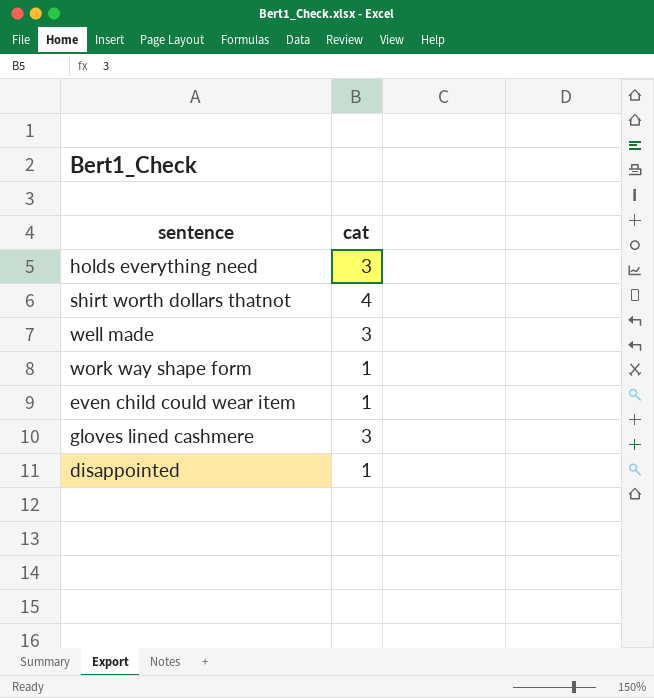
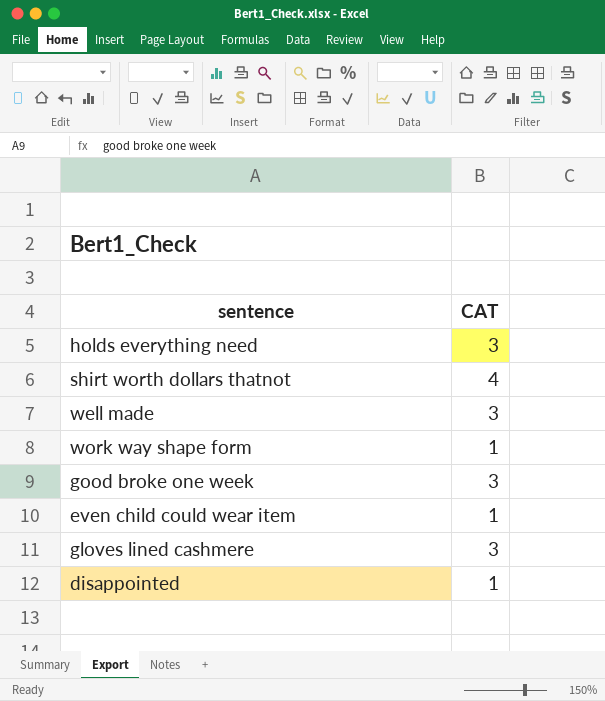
column name: cat -> CAT
row good broke one week: none -> 3

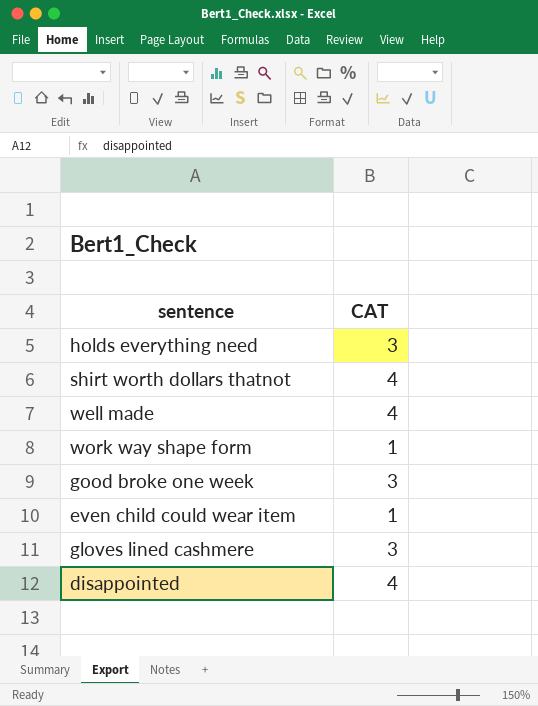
well made | CAT: 3 -> 4
disappointed | CAT: 1 -> 4

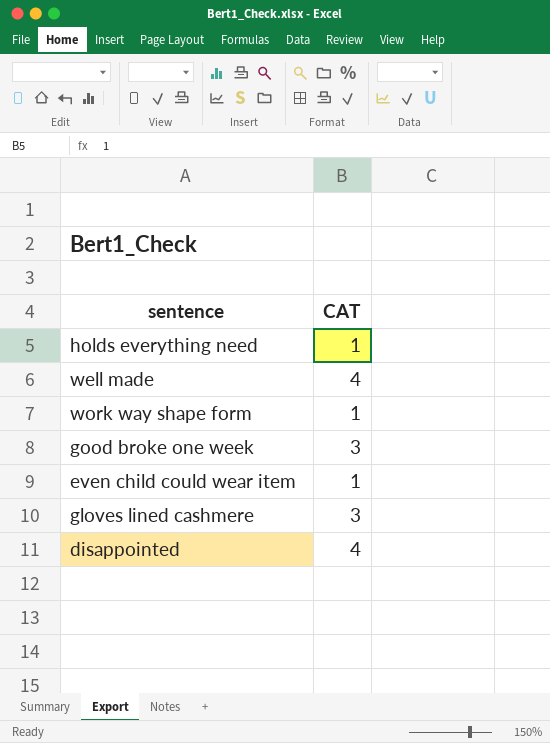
row shirt worth dollars thatnot: 4 -> none
holds everything need | CAT: 3 -> 1

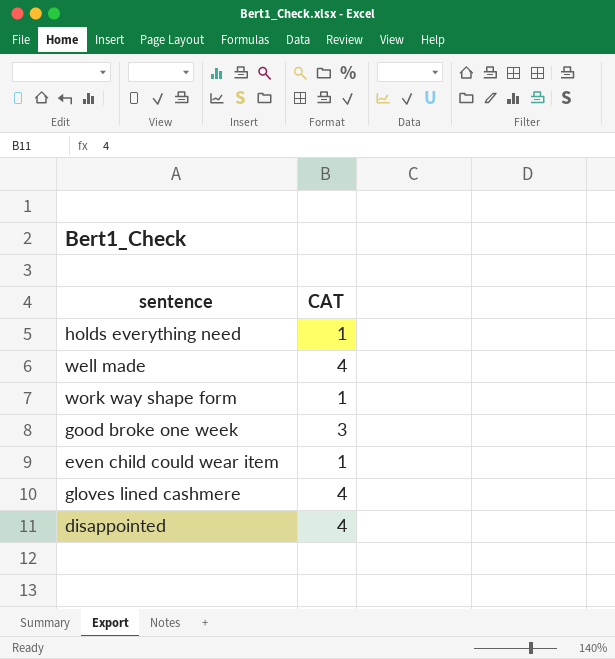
gloves lined cashmere | CAT: 3 -> 4

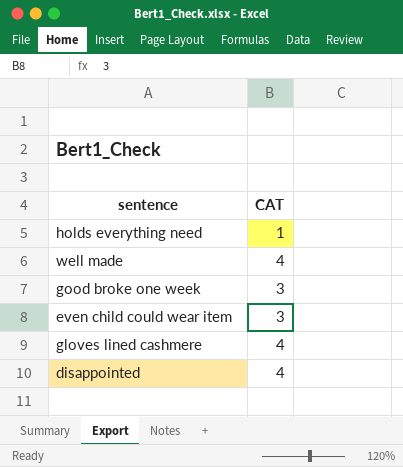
row work way shape form: 1 -> none
even child could wear item | CAT: 1 -> 3

